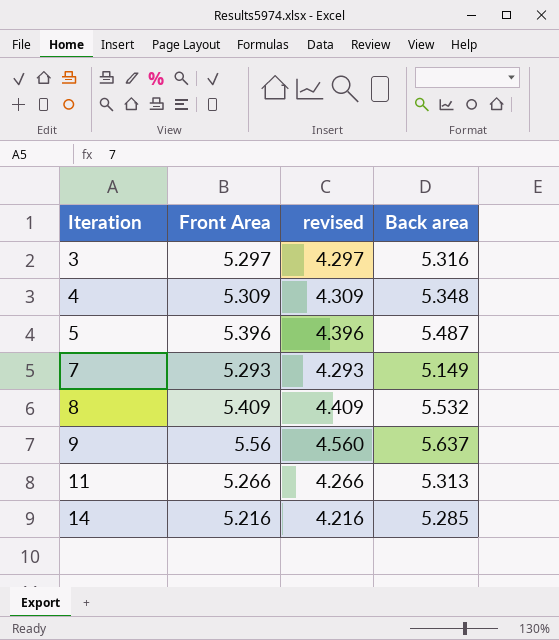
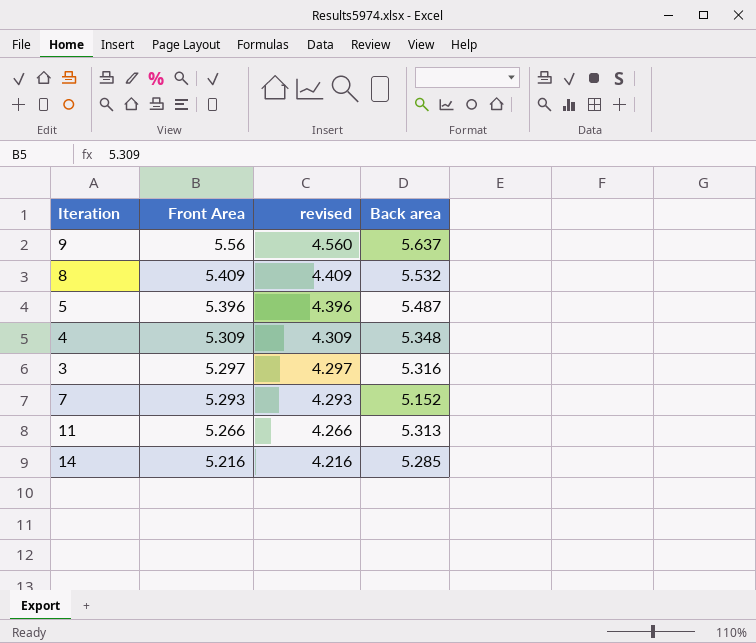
row order: Iteration ascending -> Front Area descending
7 | Back area: 5.149 -> 5.152

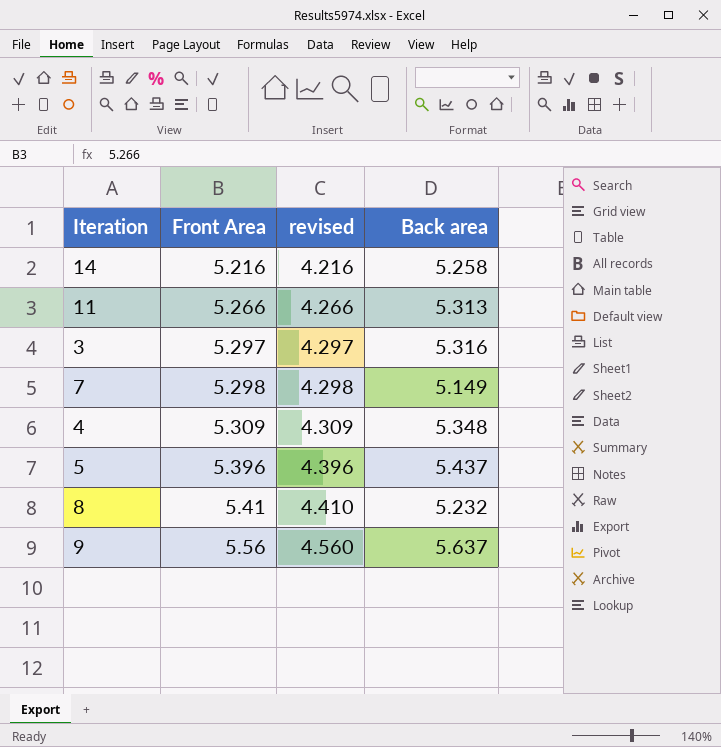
row order: Front Area descending -> Front Area ascending
14 | Back area: 5.285 -> 5.258
7 | Front Area: 5.293 -> 5.298
7 | revised: 4.293 -> 4.298
7 | Back area: 5.152 -> 5.149
5 | Back area: 5.487 -> 5.437
8 | Front Area: 5.409 -> 5.41
8 | revised: 4.409 -> 4.410
8 | Back area: 5.532 -> 5.232

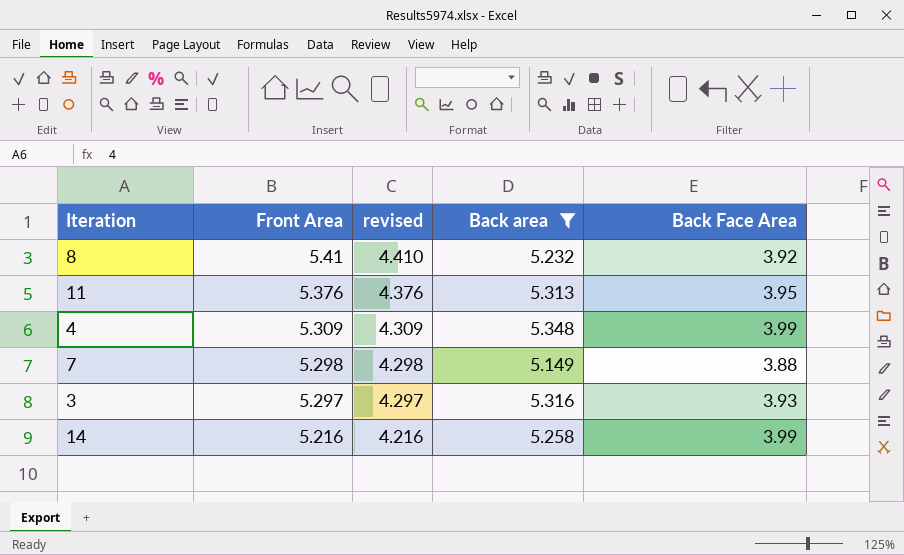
filter: none -> Back area <= 5.348
row order: Front Area ascending -> Front Area descending
column Back Face Area | position: none -> 5
11 | Front Area: 5.266 -> 5.376
11 | revised: 4.266 -> 4.376

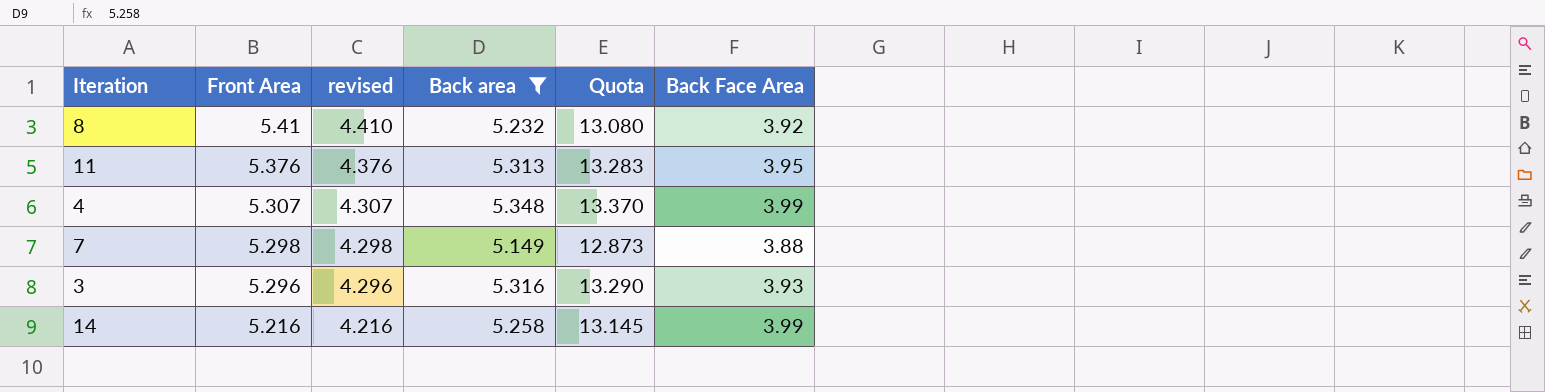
column Quota | formula: none -> [Back area] * 2.5
4 | Front Area: 5.309 -> 5.307
4 | revised: 4.309 -> 4.307
3 | Front Area: 5.297 -> 5.296
3 | revised: 4.297 -> 4.296

